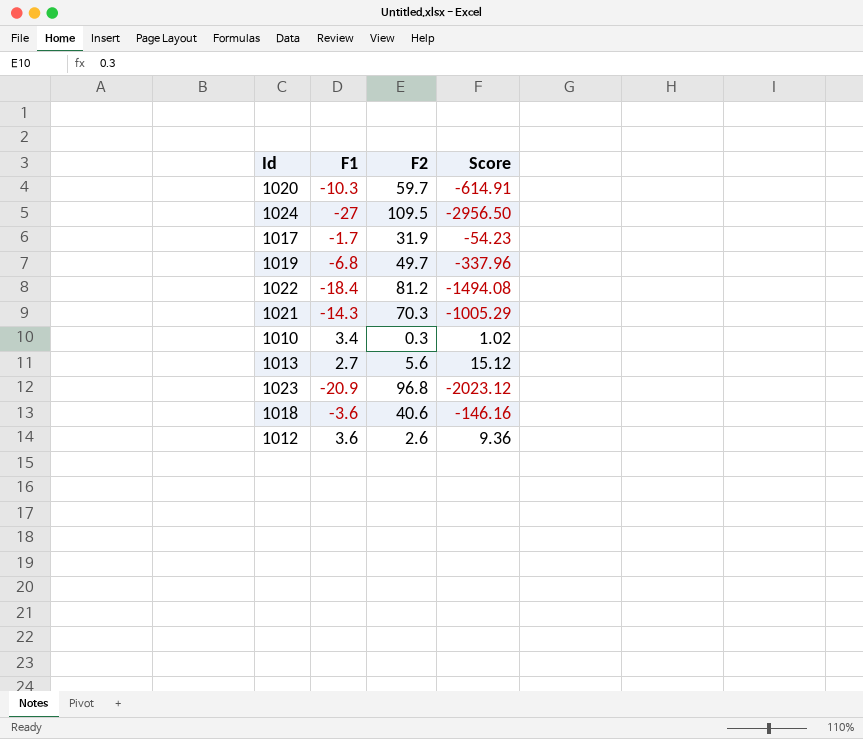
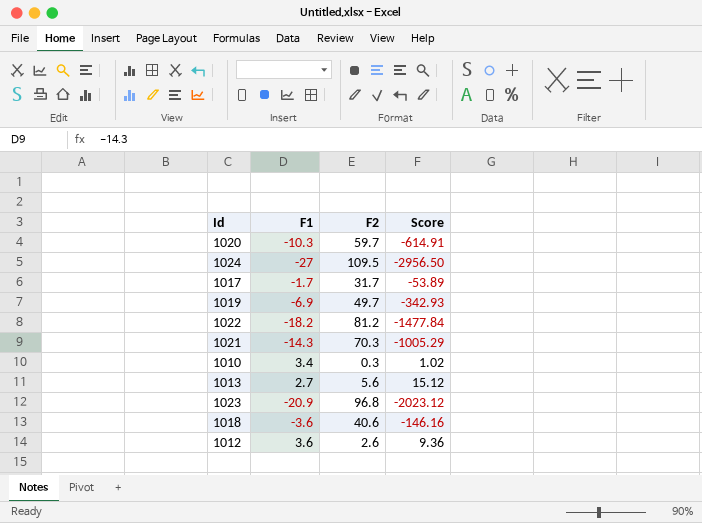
1017 | F2: 31.9 -> 31.7
1017 | Score: -54.23 -> -53.89
1019 | F1: -6.8 -> -6.9
1019 | Score: -337.96 -> -342.93
1022 | F1: -18.4 -> -18.2
1022 | Score: -1494.08 -> -1477.84

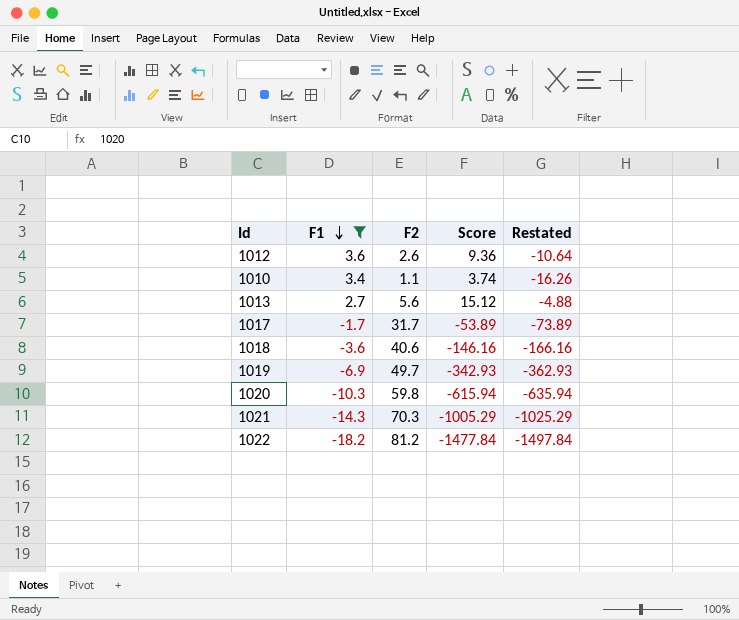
filter: none -> F1 >= -18.2
row order: none -> F1 descending
column Restated | formula: none -> [Score] - 20
1010 | F2: 0.3 -> 1.1
1010 | Score: 1.02 -> 3.74
1020 | F2: 59.7 -> 59.8
1020 | Score: -614.91 -> -615.94

